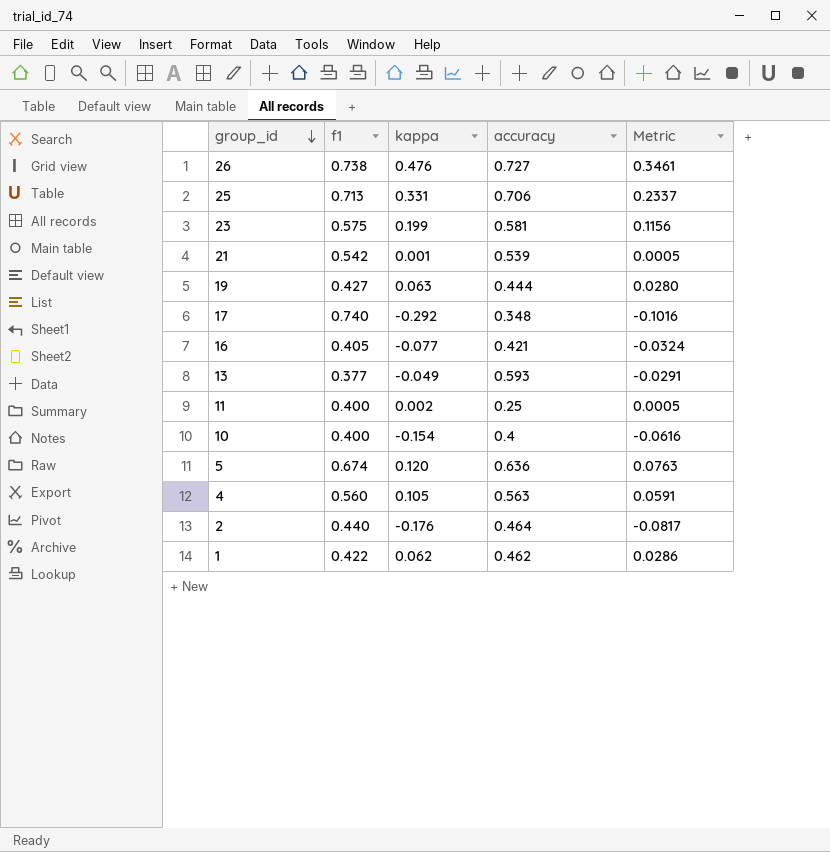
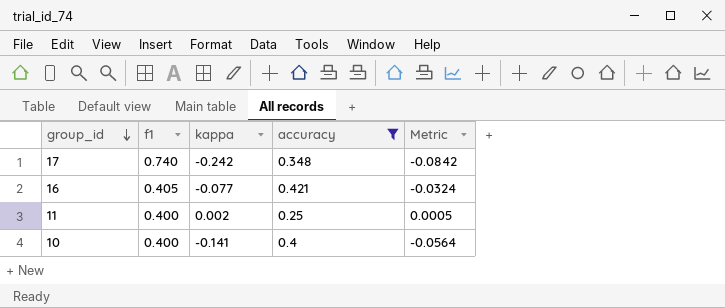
filter: none -> accuracy <= 0.421
17 | kappa: -0.292 -> -0.242
17 | Metric: -0.1016 -> -0.0842
10 | kappa: -0.154 -> -0.141
10 | Metric: -0.0616 -> -0.0564

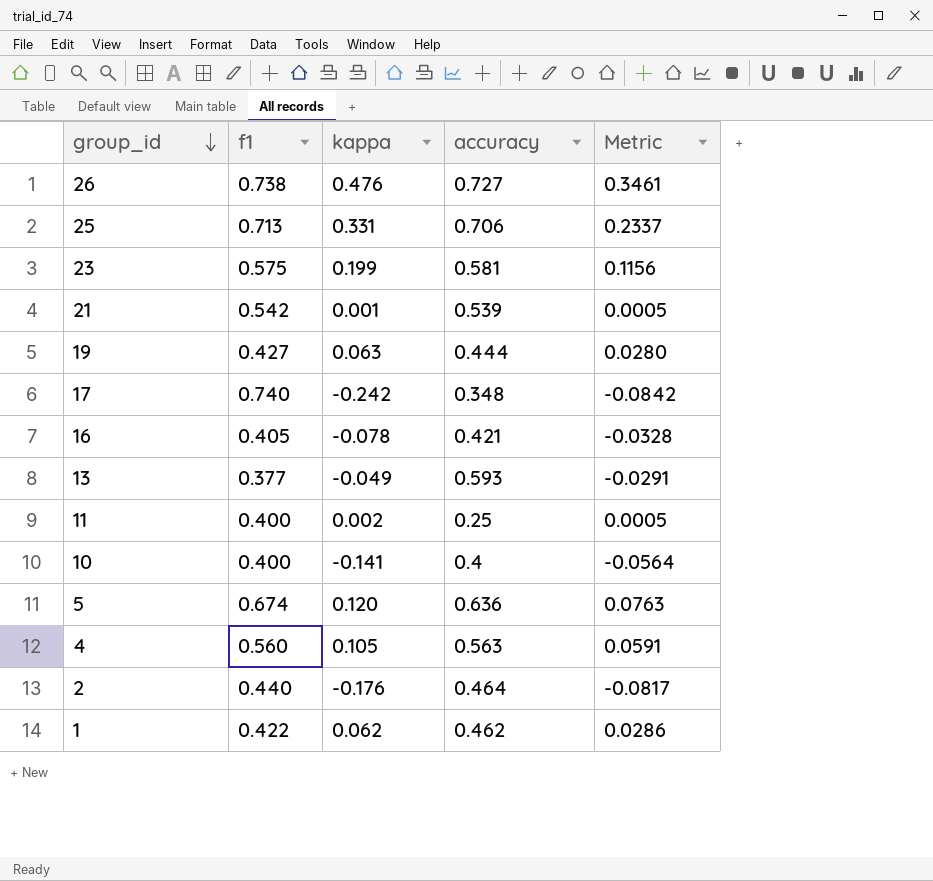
filter: accuracy <= 0.421 -> none
16 | kappa: -0.077 -> -0.078
16 | Metric: -0.0324 -> -0.0328

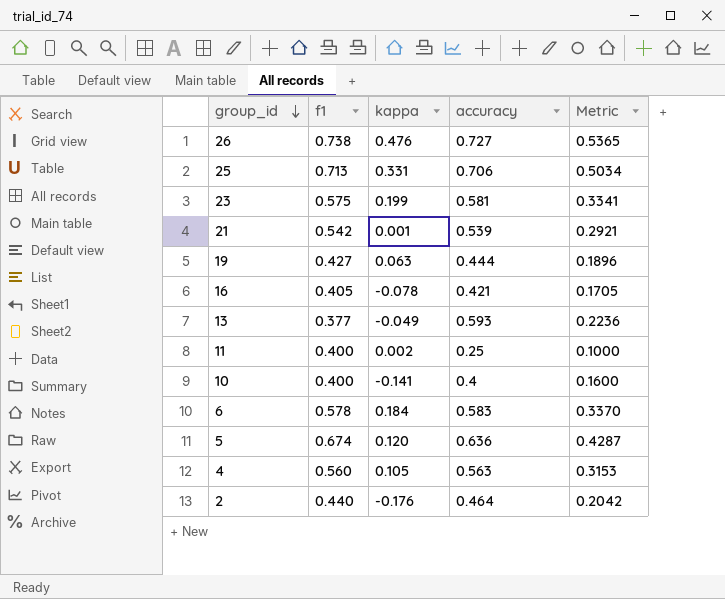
column Metric | formula: [kappa] * [accuracy] -> [f1] * [accuracy]
row 17: 0.740 | -0.242 | 0.348 | -0.0842 -> none
row 1: 0.422 | 0.062 | 0.462 | 0.0286 -> none
row 6: none -> 0.578 | 0.184 | 0.583 | 0.3370

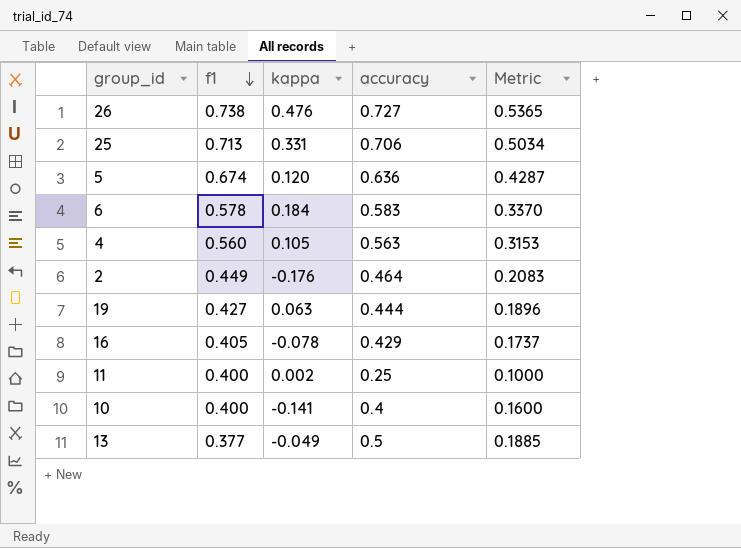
row order: group_id descending -> f1 descending
row 23: 0.575 | 0.199 | 0.581 | 0.3341 -> none
row 21: 0.542 | 0.001 | 0.539 | 0.2921 -> none
2 | f1: 0.440 -> 0.449
2 | Metric: 0.2042 -> 0.2083
16 | accuracy: 0.421 -> 0.429
16 | Metric: 0.1705 -> 0.1737
13 | accuracy: 0.593 -> 0.5
13 | Metric: 0.2236 -> 0.1885

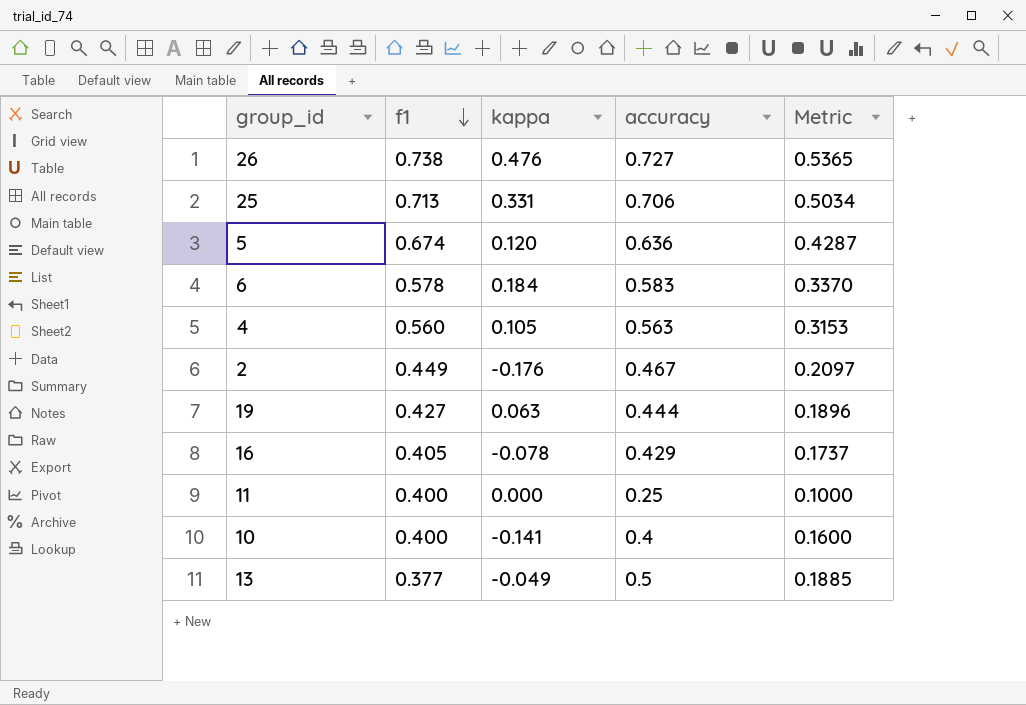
2 | accuracy: 0.464 -> 0.467
2 | Metric: 0.2083 -> 0.2097
11 | kappa: 0.002 -> 0.000

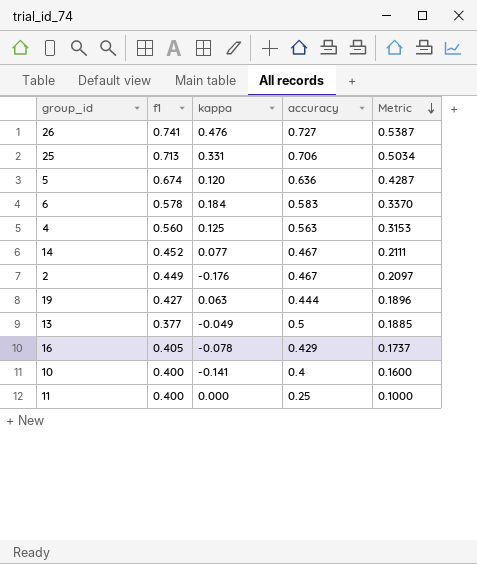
row order: f1 descending -> Metric descending
26 | f1: 0.738 -> 0.741
26 | Metric: 0.5365 -> 0.5387
4 | kappa: 0.105 -> 0.125
row 14: none -> 0.452 | 0.077 | 0.467 | 0.2111

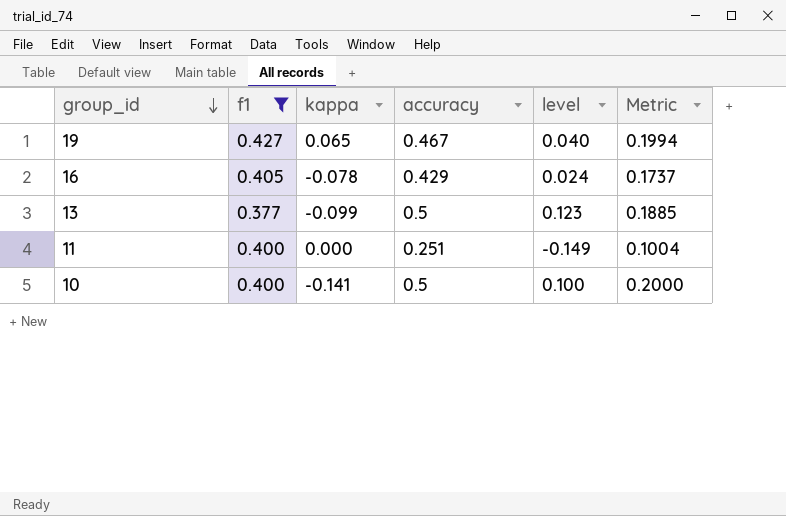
filter: none -> f1 <= 0.427
row order: Metric descending -> group_id descending
column level | formula: none -> [accuracy] - [f1]
19 | kappa: 0.063 -> 0.065
19 | accuracy: 0.444 -> 0.467
19 | Metric: 0.1896 -> 0.1994
13 | kappa: -0.049 -> -0.099
11 | accuracy: 0.25 -> 0.251
11 | Metric: 0.1000 -> 0.1004
10 | accuracy: 0.4 -> 0.5
10 | Metric: 0.1600 -> 0.2000

